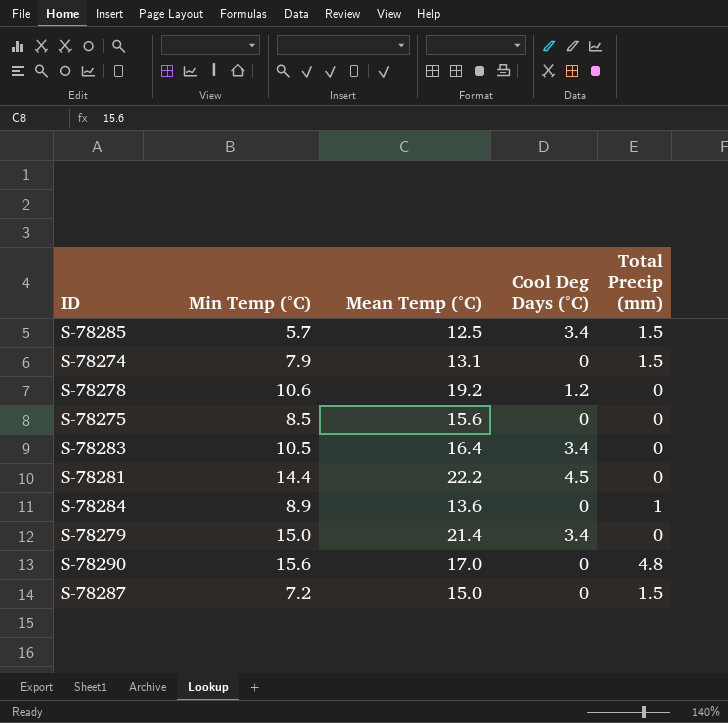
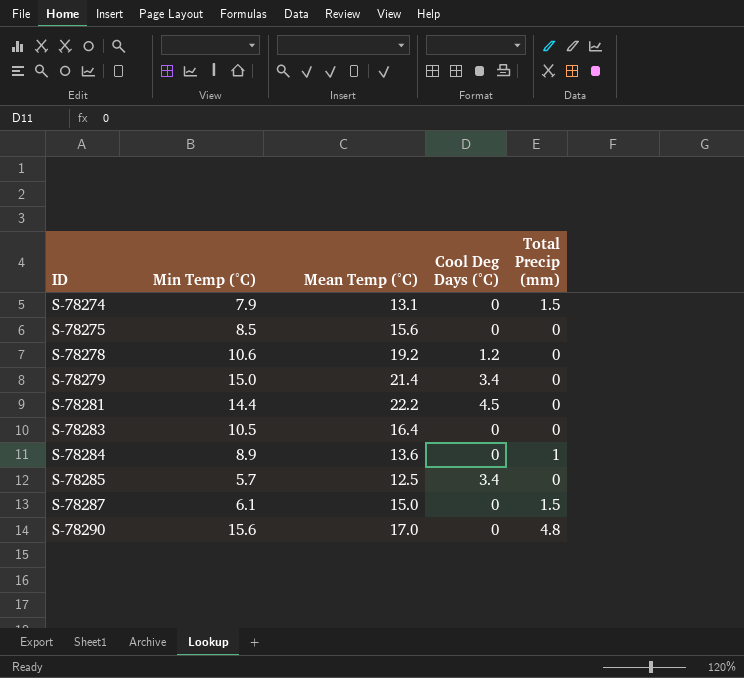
row order: none -> ID ascending
S-78283 | Cool Deg Days (°C): 3.4 -> 0
S-78285 | Total Precip (mm): 1.5 -> 0
S-78287 | Min Temp (°C): 7.2 -> 6.1

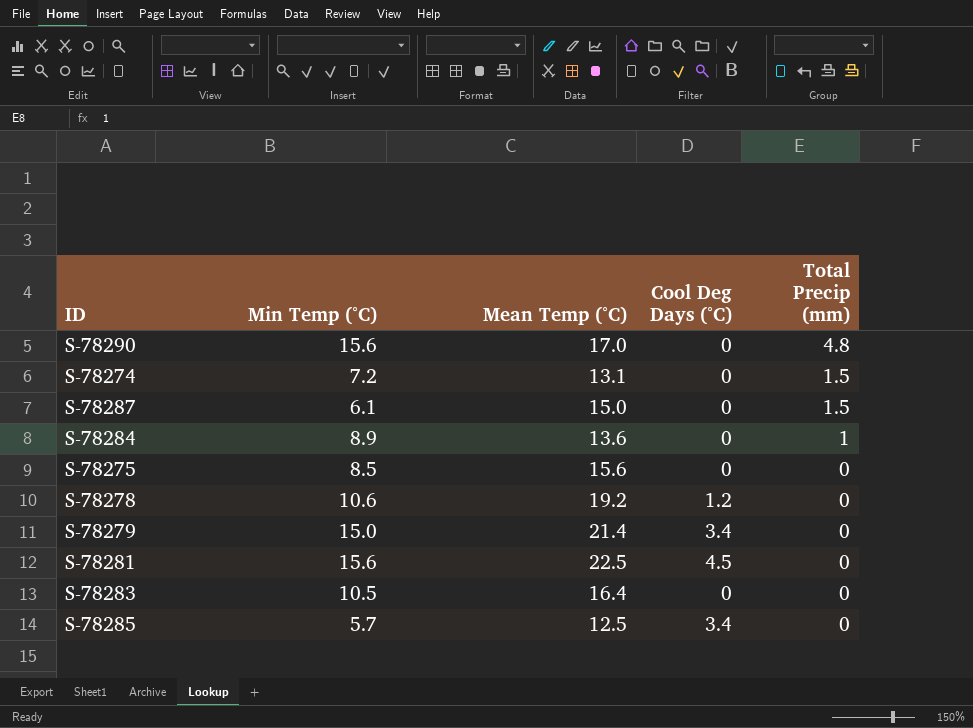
row order: ID ascending -> Total Precip (mm) descending
S-78274 | Min Temp (°C): 7.9 -> 7.2
S-78281 | Min Temp (°C): 14.4 -> 15.6
S-78281 | Mean Temp (°C): 22.2 -> 22.5

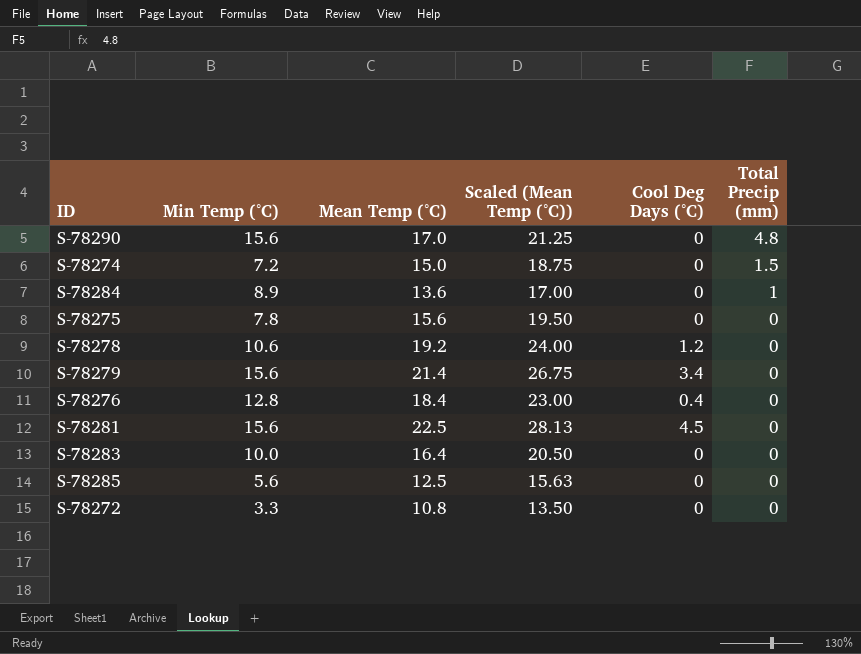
column Scaled (Mean Temp (°C)) | formula: none -> [Mean Temp (°C)] * 1.25
row S-78287: 6.1 | 15.0 | 0 | 1.5 -> none
S-78274 | Mean Temp (°C): 13.1 -> 15.0
S-78275 | Min Temp (°C): 8.5 -> 7.8
S-78279 | Min Temp (°C): 15.0 -> 15.6
row S-78276: none -> 12.8 | 18.4 | 23.00 | 0.4 | 0
S-78283 | Min Temp (°C): 10.5 -> 10.0
S-78285 | Min Temp (°C): 5.7 -> 5.6
S-78285 | Cool Deg Days (°C): 3.4 -> 0
row S-78272: none -> 3.3 | 10.8 | 13.50 | 0 | 0

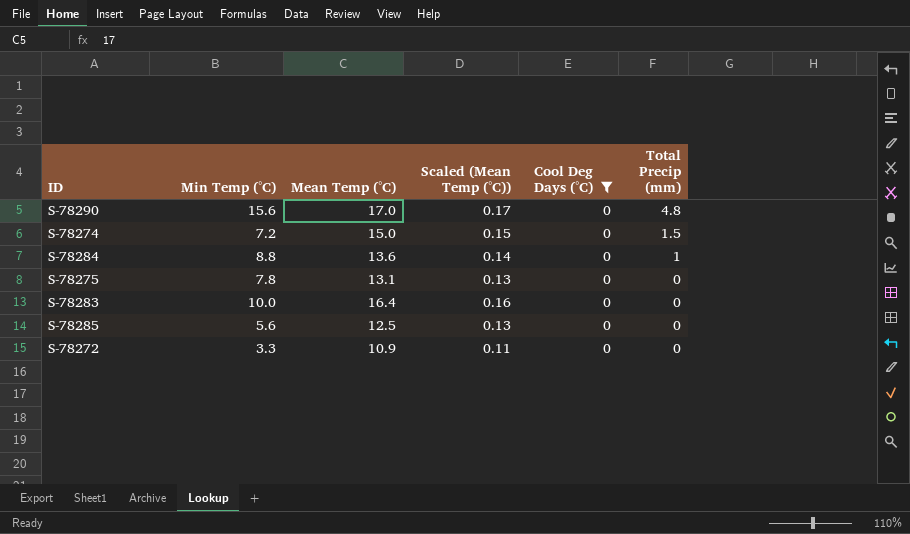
filter: none -> Cool Deg Days (°C) = 0
column Scaled (Mean Temp (°C)) | formula: [Mean Temp (°C)] * 1.25 -> [Mean Temp (°C)] * 0.01
S-78284 | Min Temp (°C): 8.9 -> 8.8
S-78275 | Mean Temp (°C): 15.6 -> 13.1
S-78272 | Mean Temp (°C): 10.8 -> 10.9

